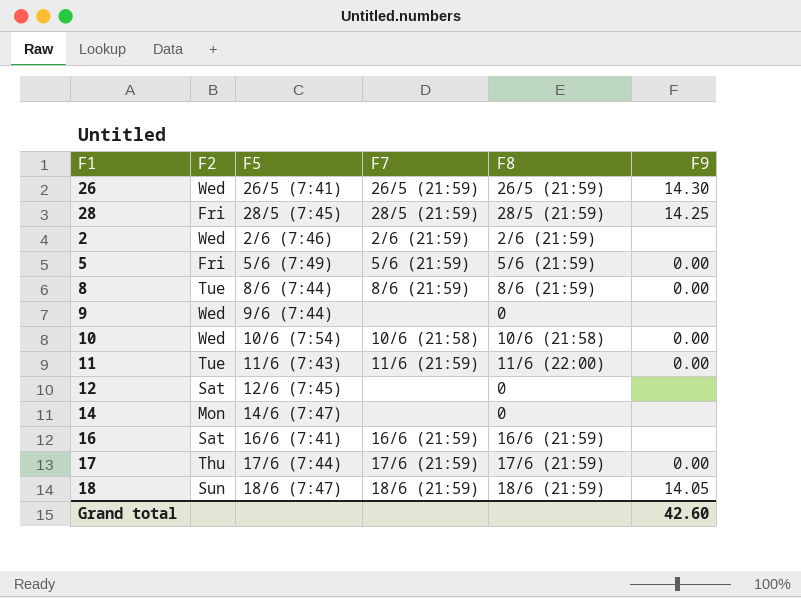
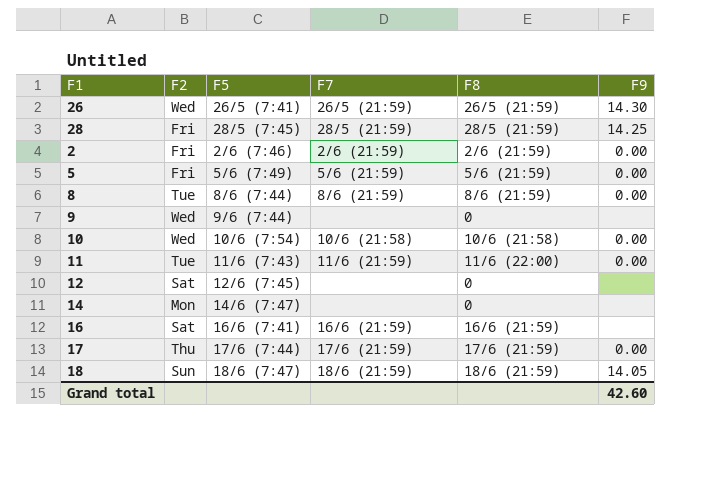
2 | F2: Wed -> Fri
2 | F9: none -> 0.00

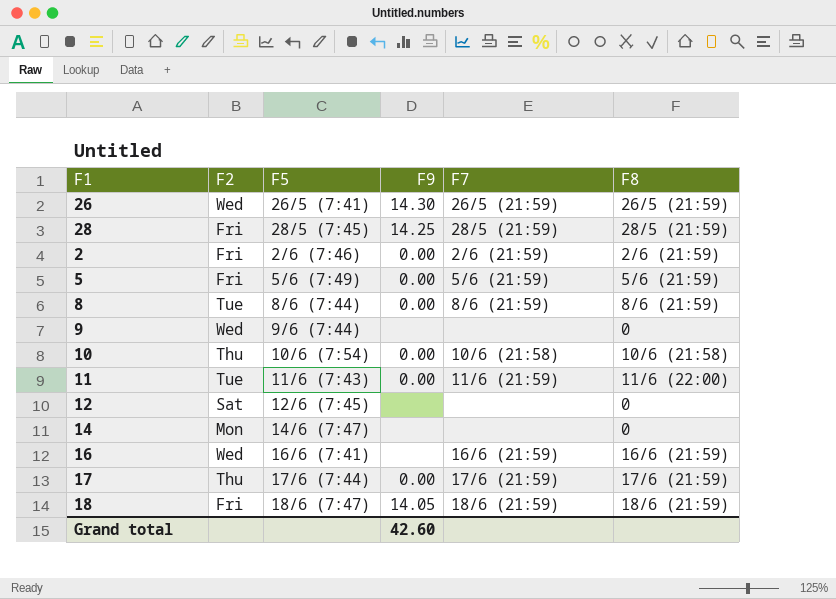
column F9 | position: 6 -> 4
10 | F2: Wed -> Thu
16 | F2: Sat -> Wed
18 | F2: Sun -> Fri

